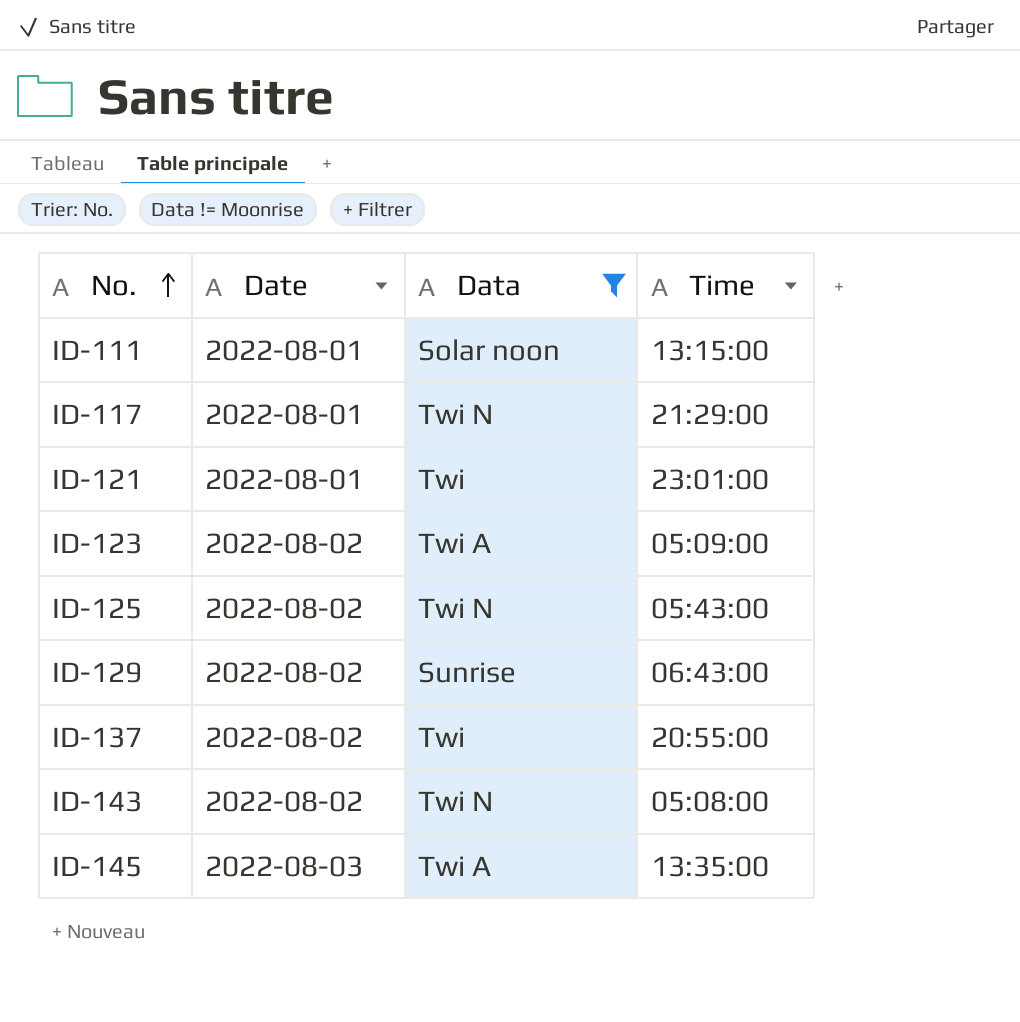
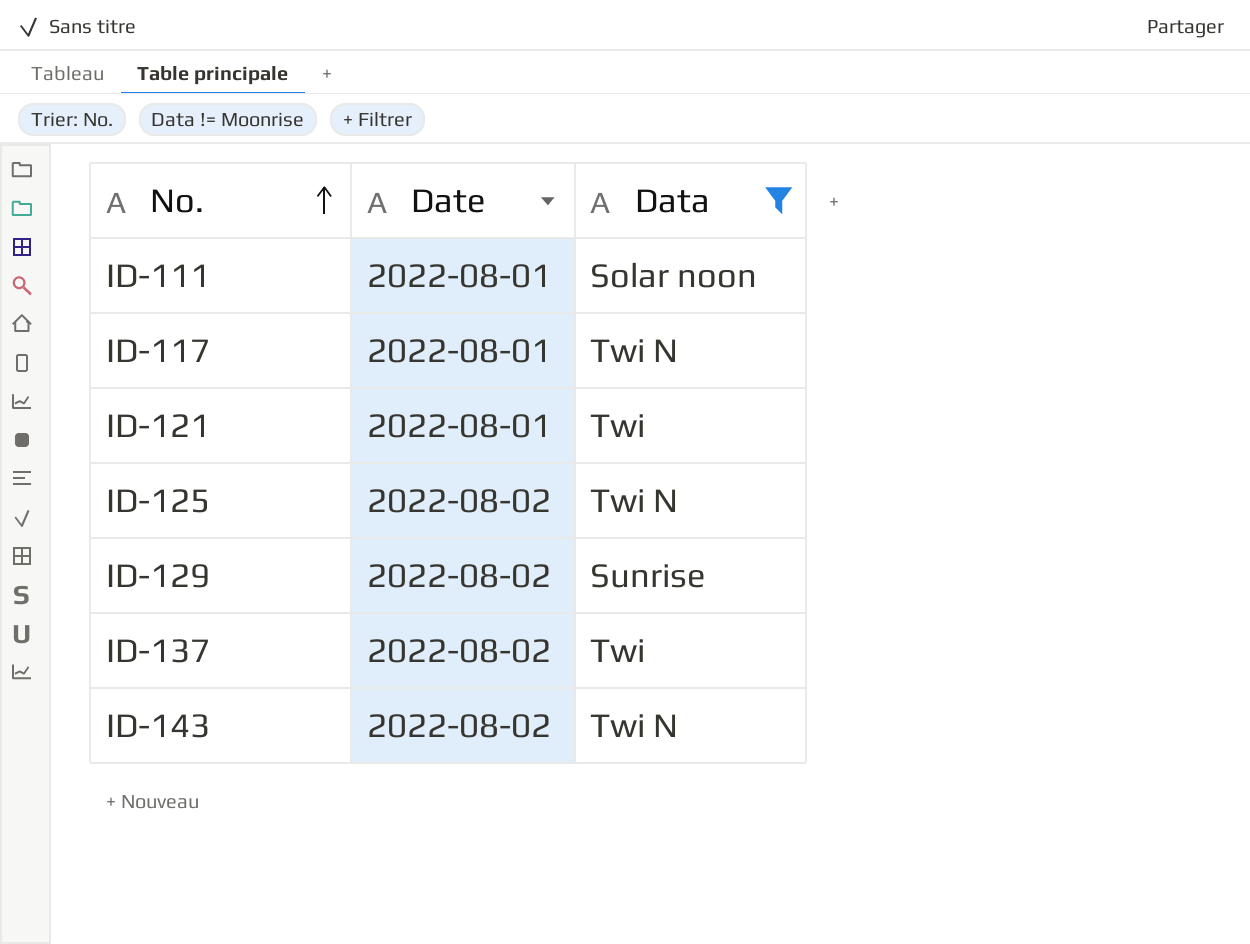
column Time | position: 4 -> none
row ID-123: 2022-08-02 | Twi A | 05:09:00 -> none
row ID-145: 2022-08-03 | Twi A | 13:35:00 -> none

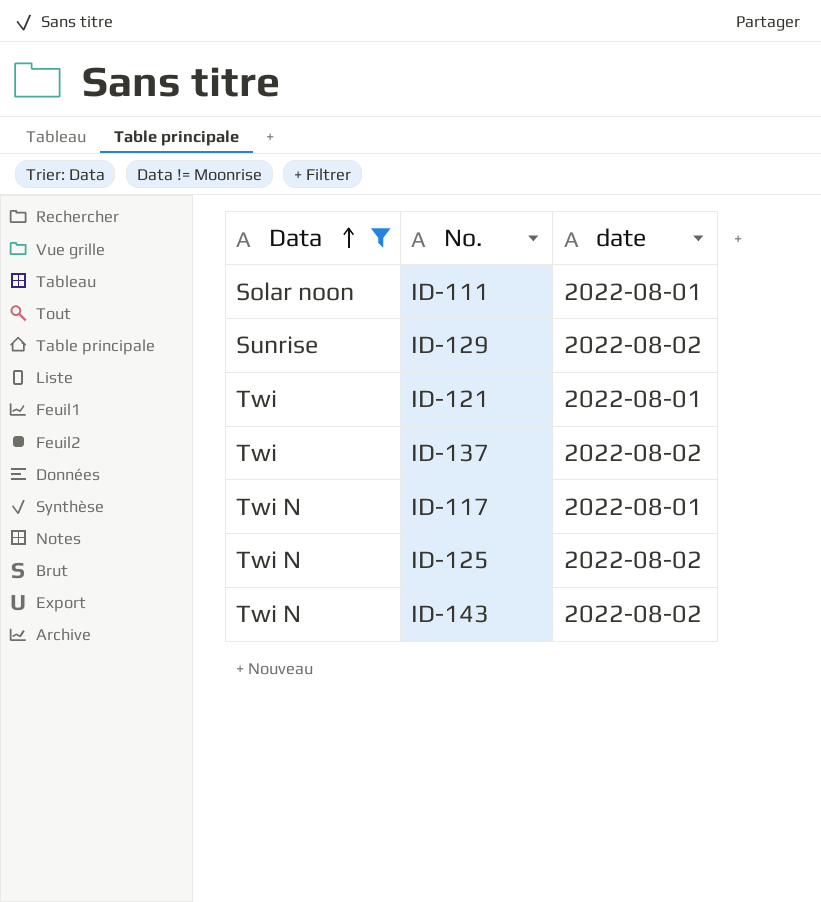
row order: No. ascending -> Data ascending
column Data | position: 3 -> 1
column name: Date -> date

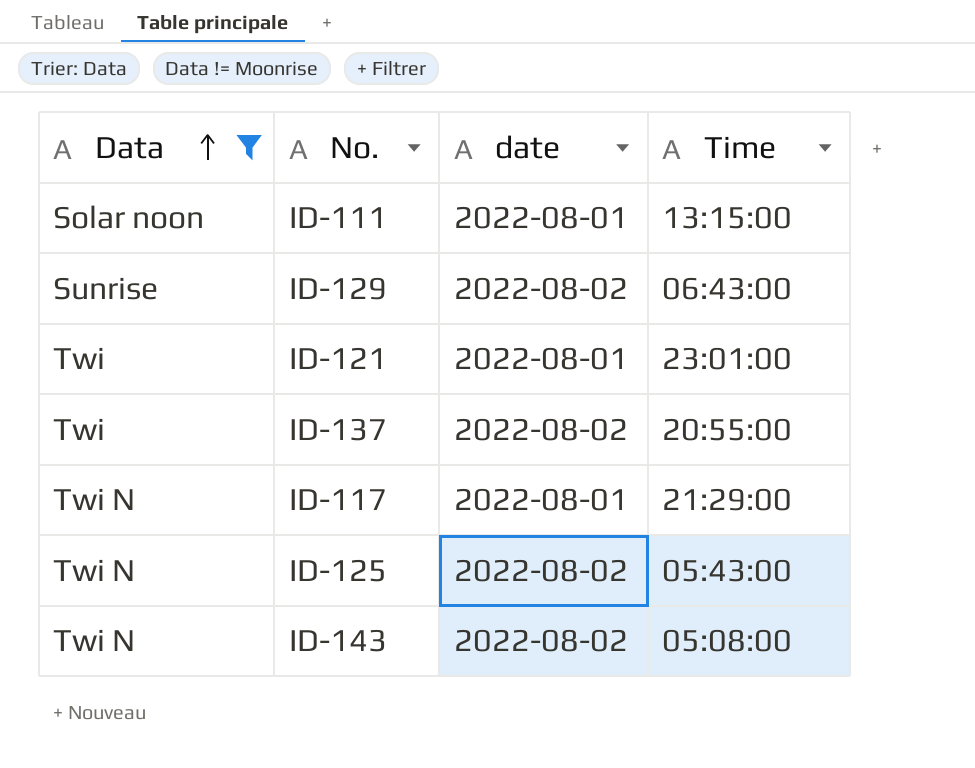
column Time | position: none -> 4

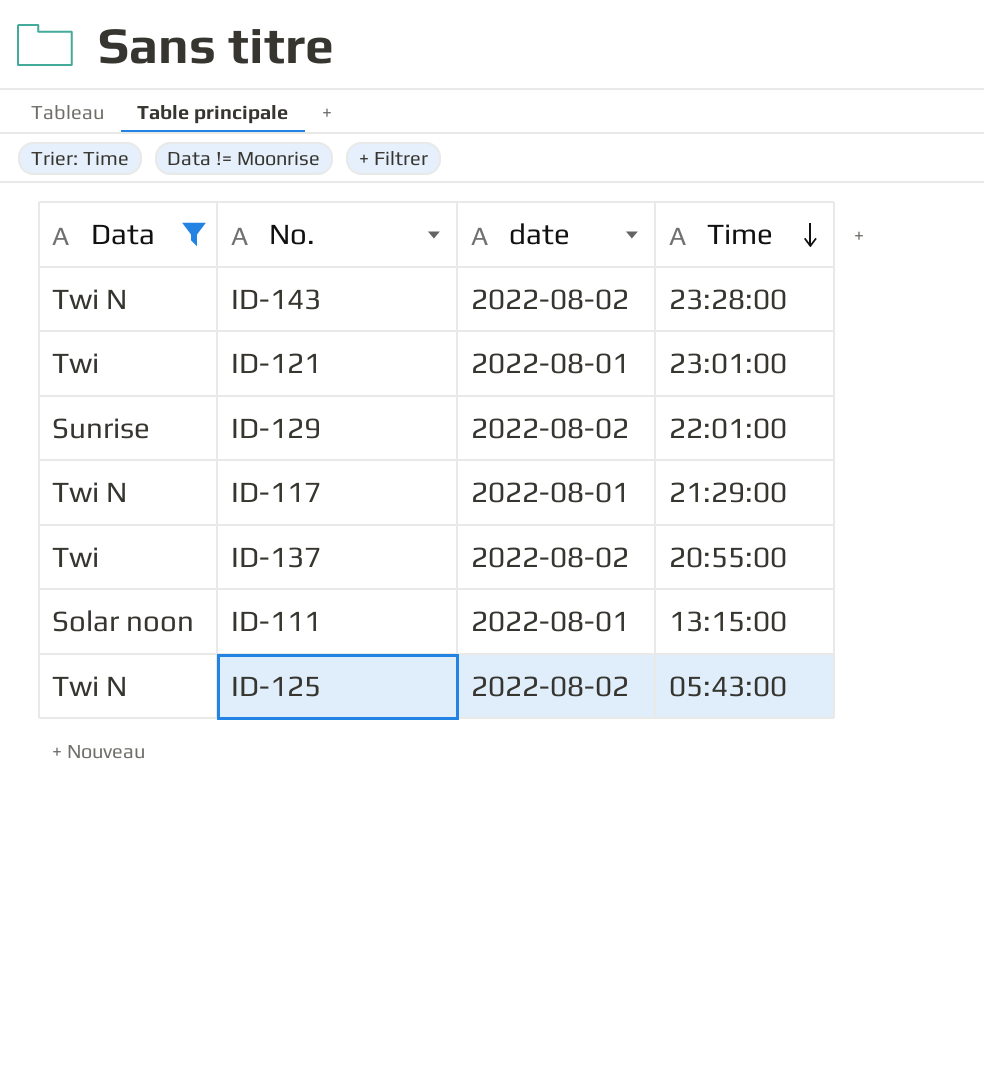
row order: Data ascending -> Time descending
ID-143 | Time: 05:08:00 -> 23:28:00
ID-129 | Time: 06:43:00 -> 22:01:00

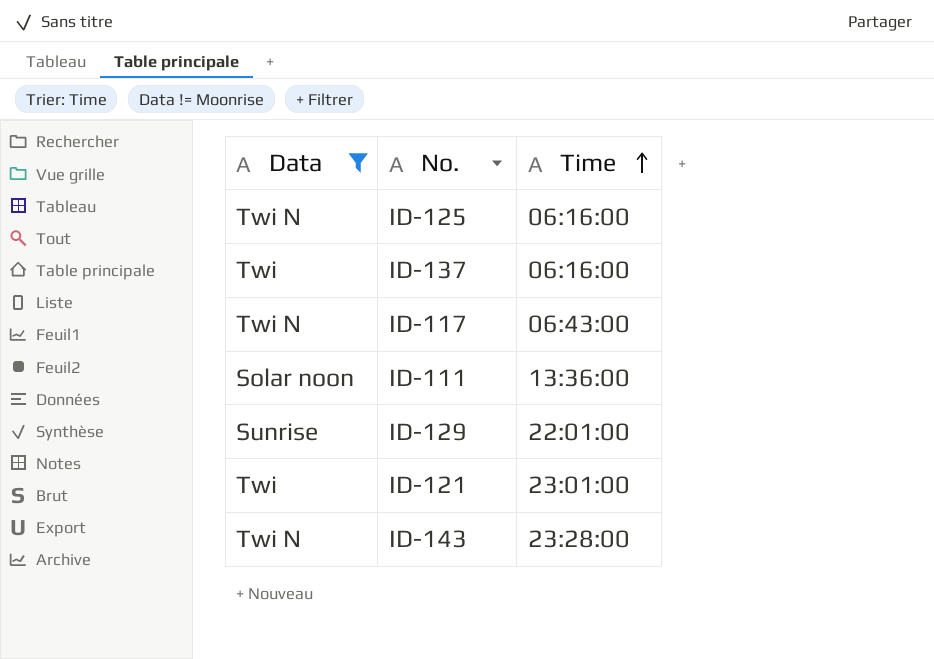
row order: Time descending -> Time ascending
column date | position: 3 -> none
ID-125 | Time: 05:43:00 -> 06:16:00
ID-137 | Time: 20:55:00 -> 06:16:00
ID-117 | Time: 21:29:00 -> 06:43:00
ID-111 | Time: 13:15:00 -> 13:36:00

